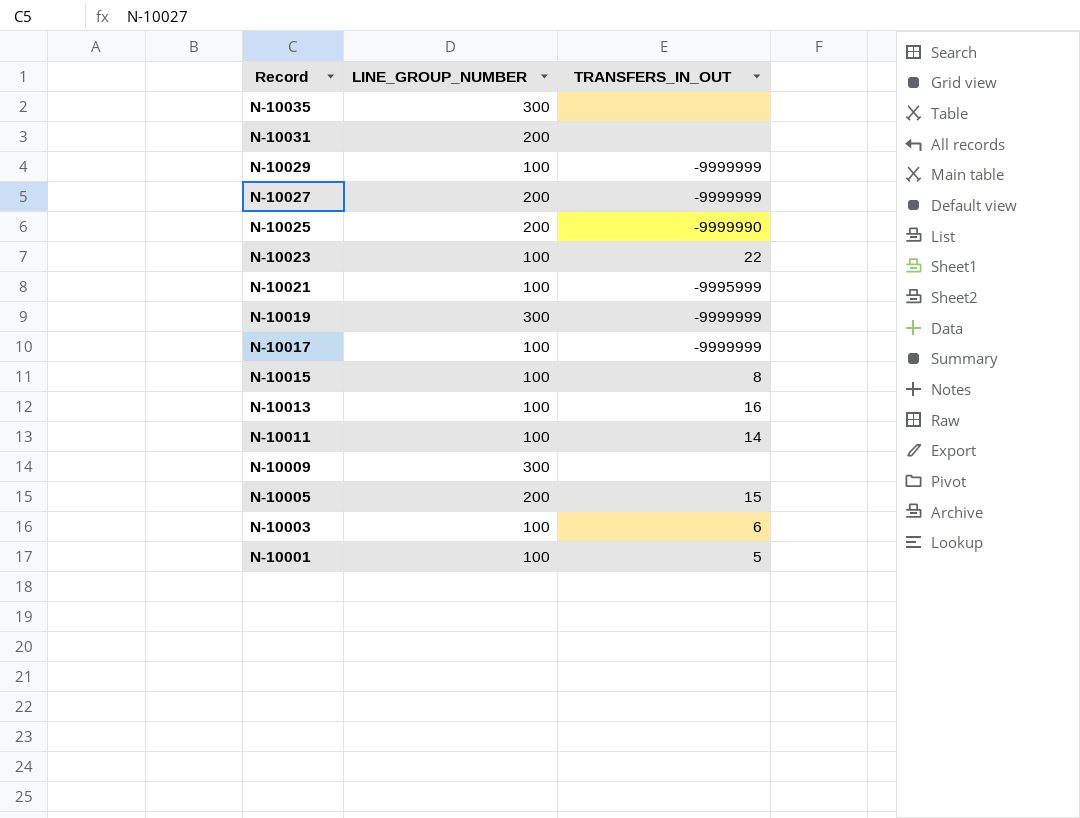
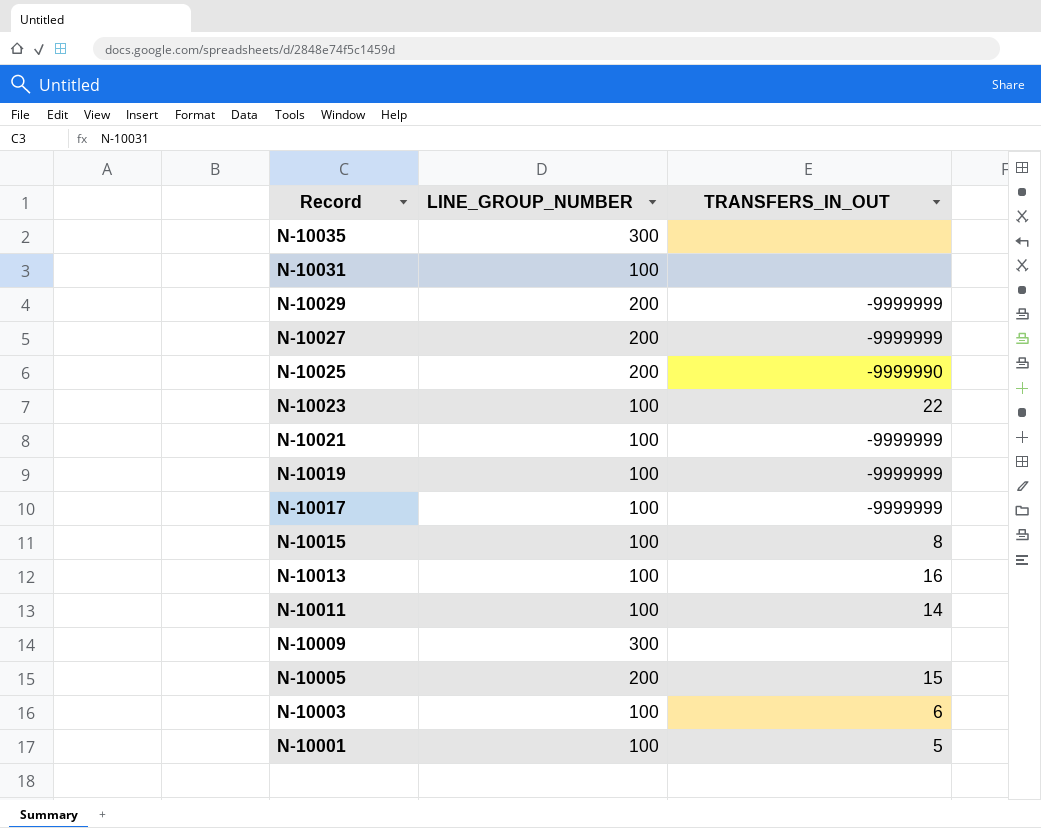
N-10031 | LINE_GROUP_NUMBER: 200 -> 100
N-10029 | LINE_GROUP_NUMBER: 100 -> 200
N-10021 | TRANSFERS_IN_OUT: -9995999 -> -9999999
N-10019 | LINE_GROUP_NUMBER: 300 -> 100

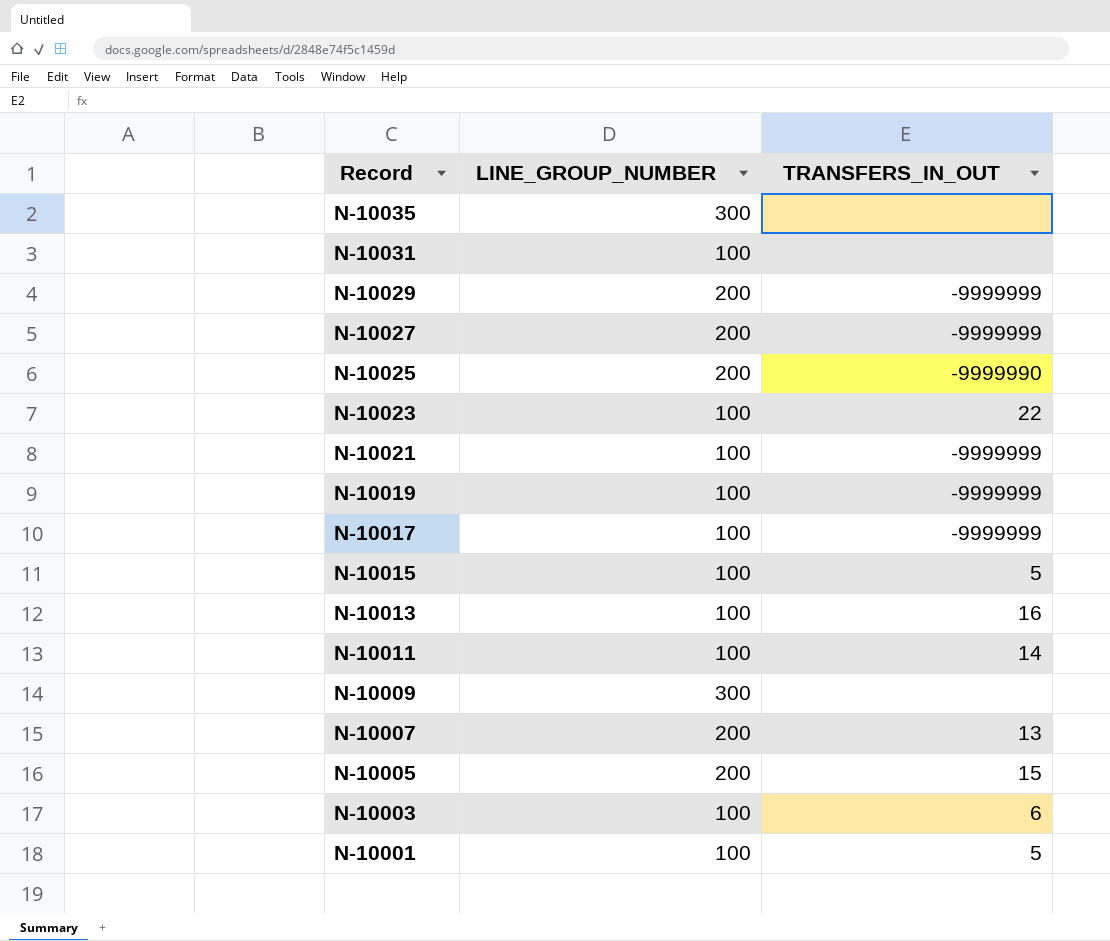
N-10015 | TRANSFERS_IN_OUT: 8 -> 5
row N-10007: none -> 200 | 13

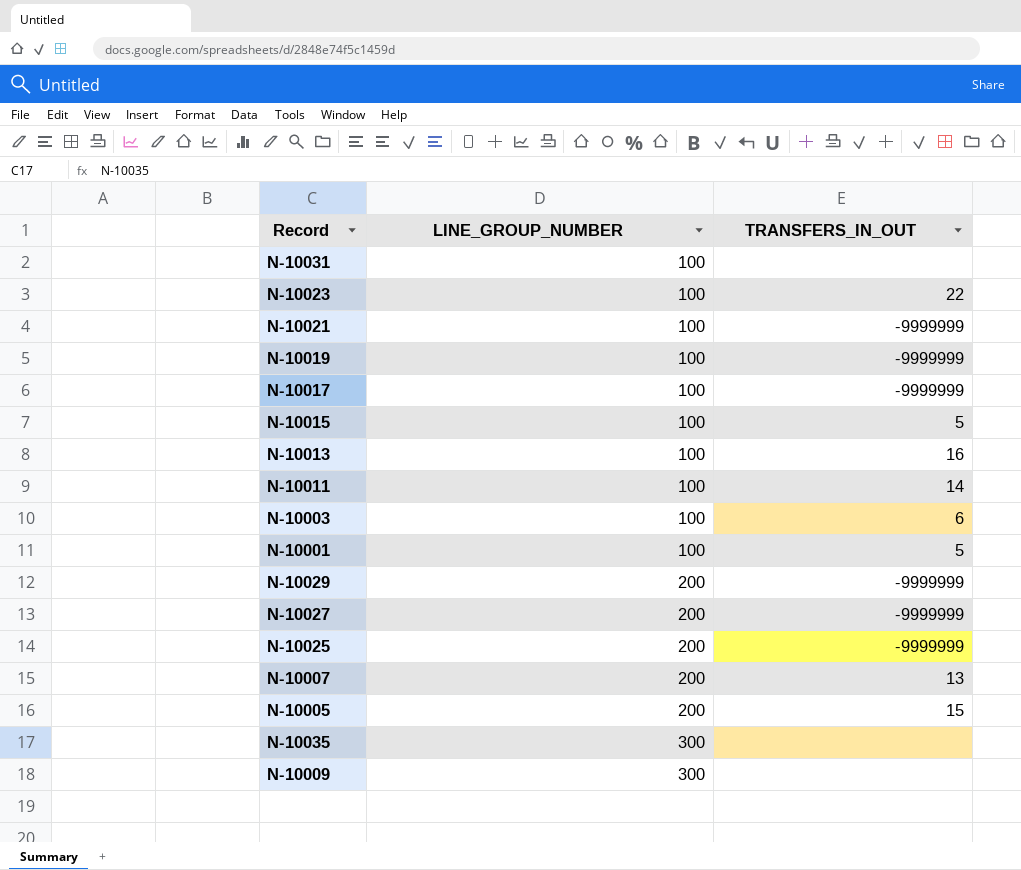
row order: Record descending -> LINE_GROUP_NUMBER ascending
N-10025 | TRANSFERS_IN_OUT: -9999990 -> -9999999

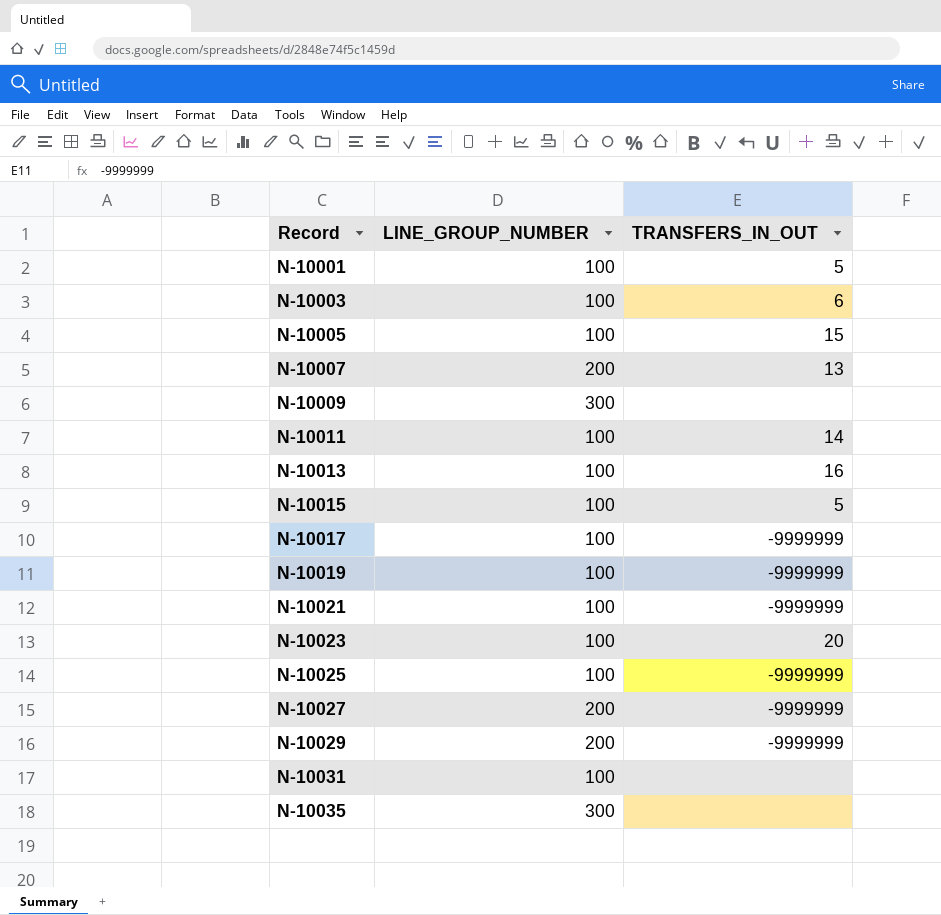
row order: LINE_GROUP_NUMBER ascending -> Record ascending
N-10005 | LINE_GROUP_NUMBER: 200 -> 100
N-10023 | TRANSFERS_IN_OUT: 22 -> 20
N-10025 | LINE_GROUP_NUMBER: 200 -> 100

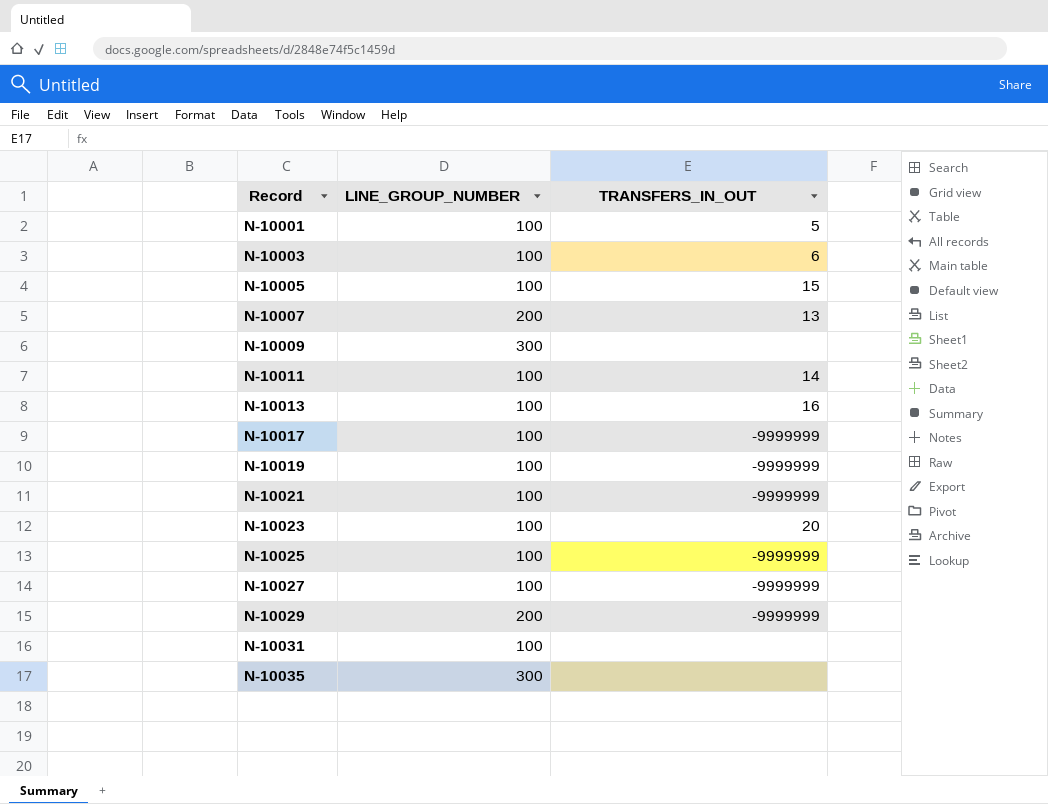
row N-10015: 100 | 5 -> none
N-10027 | LINE_GROUP_NUMBER: 200 -> 100

